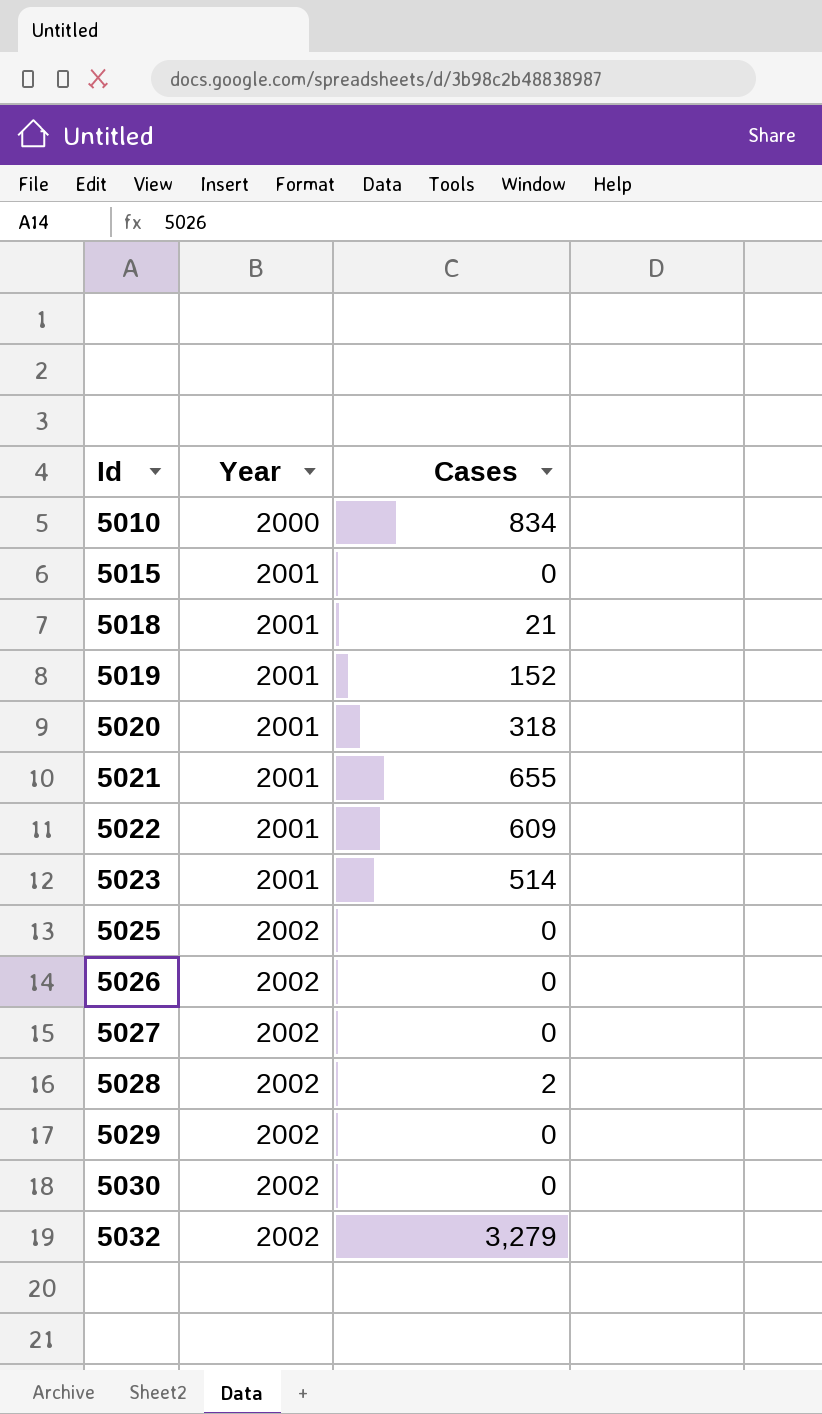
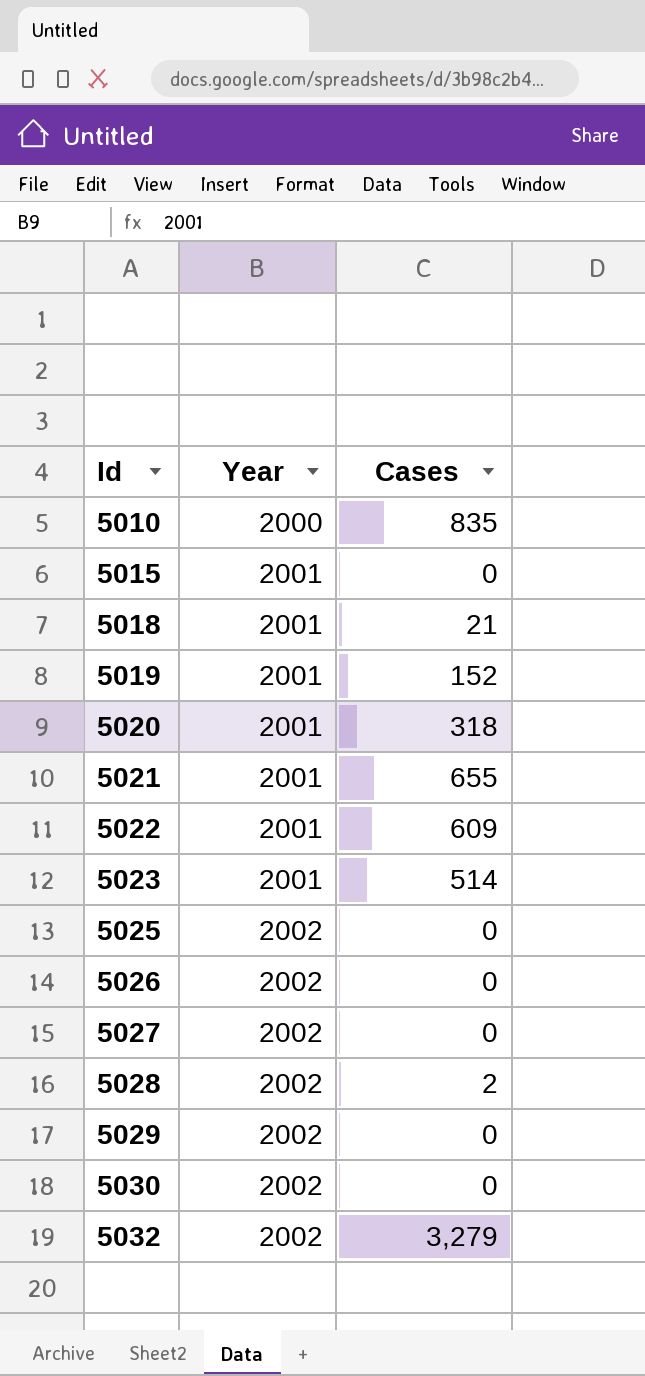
5010 | Cases: 834 -> 835

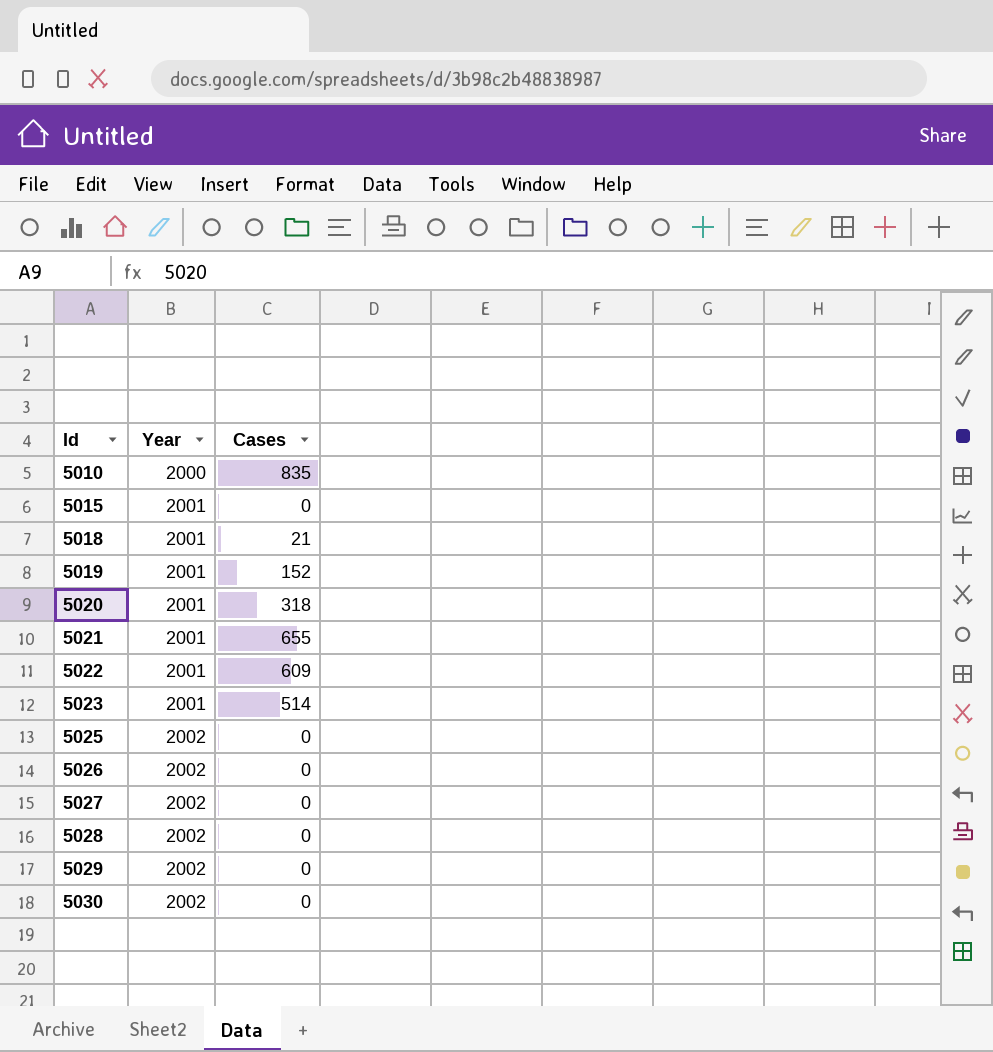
row 5032: 2002 | 3,279 -> none
5028 | Cases: 2 -> 0

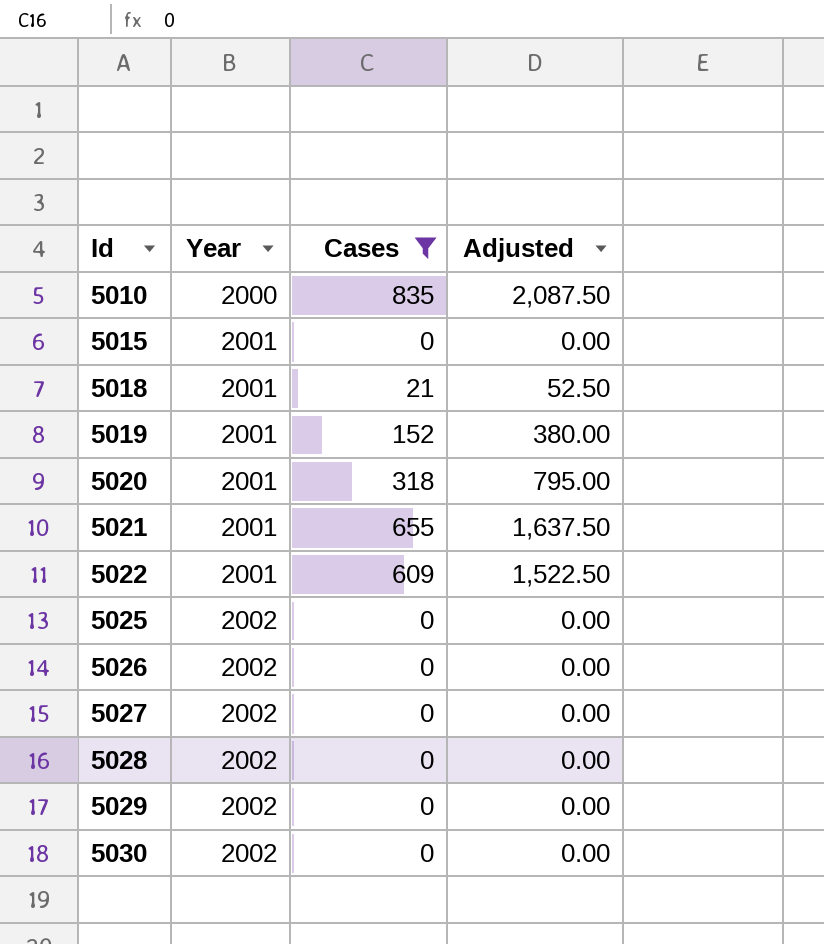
filter: none -> Cases != 514
column Adjusted | formula: none -> [Cases] * 2.5

